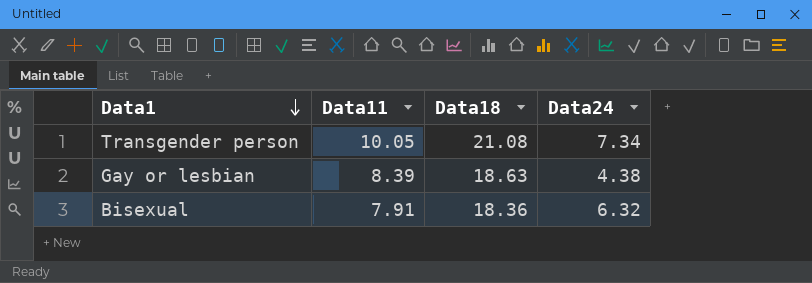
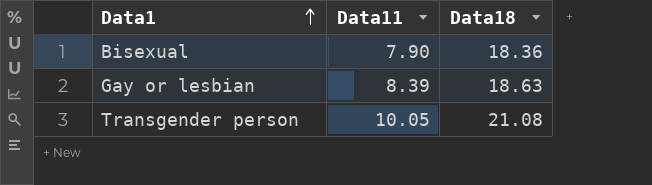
row order: Data1 descending -> Data1 ascending
column Data24 | position: 4 -> none
Bisexual | Data11: 7.91 -> 7.90

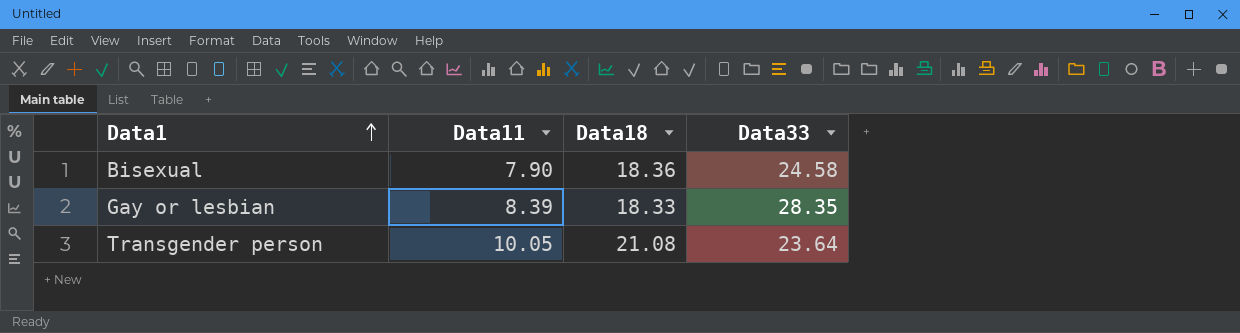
column Data33 | position: none -> 4
Gay or lesbian | Data18: 18.63 -> 18.33

